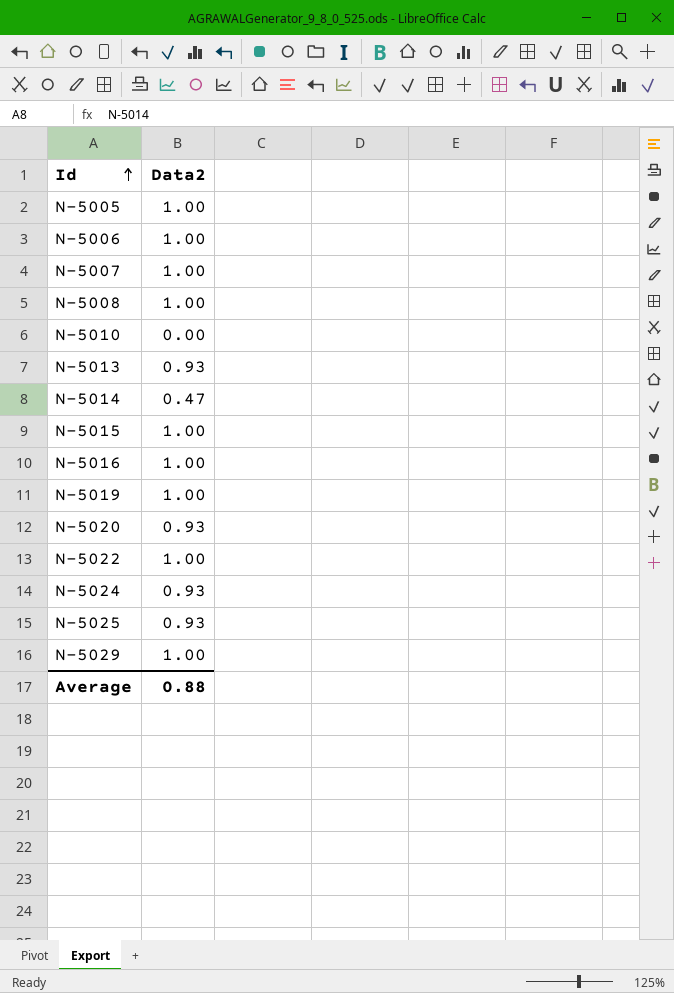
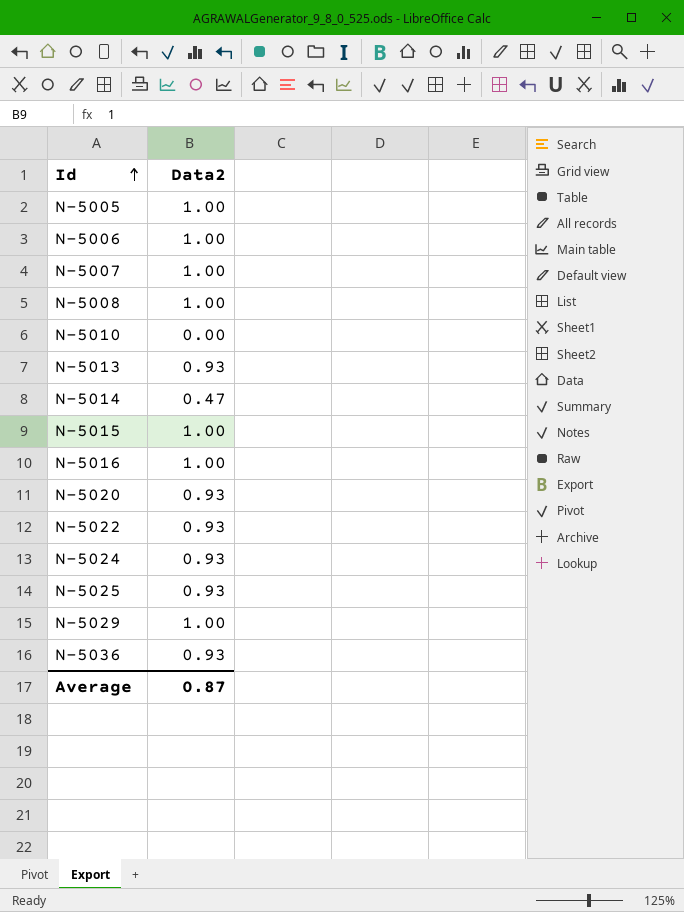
row N-5019: 1.00 -> none
N-5022 | Data2: 1.00 -> 0.93
row N-5036: none -> 0.93
Average | Data2: 0.88 -> 0.87

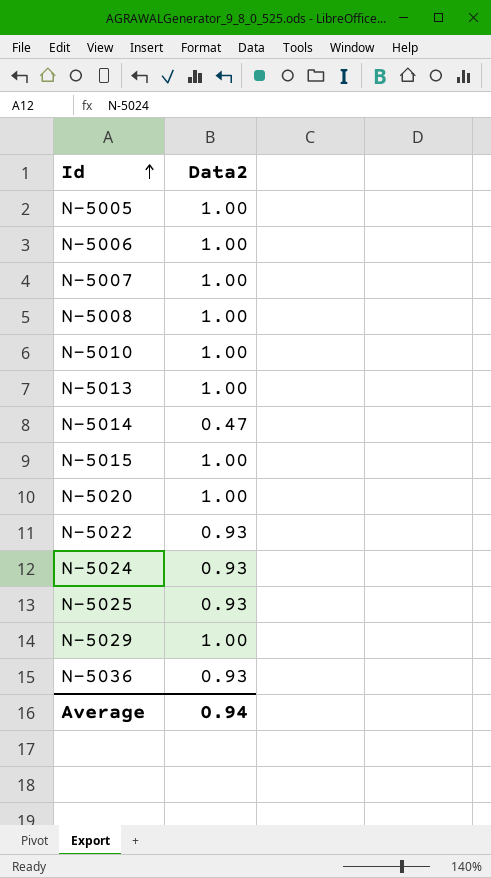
row N-5016: 1.00 -> none
N-5010 | Data2: 0.00 -> 1.00
N-5013 | Data2: 0.93 -> 1.00
N-5020 | Data2: 0.93 -> 1.00
Average | Data2: 0.87 -> 0.94

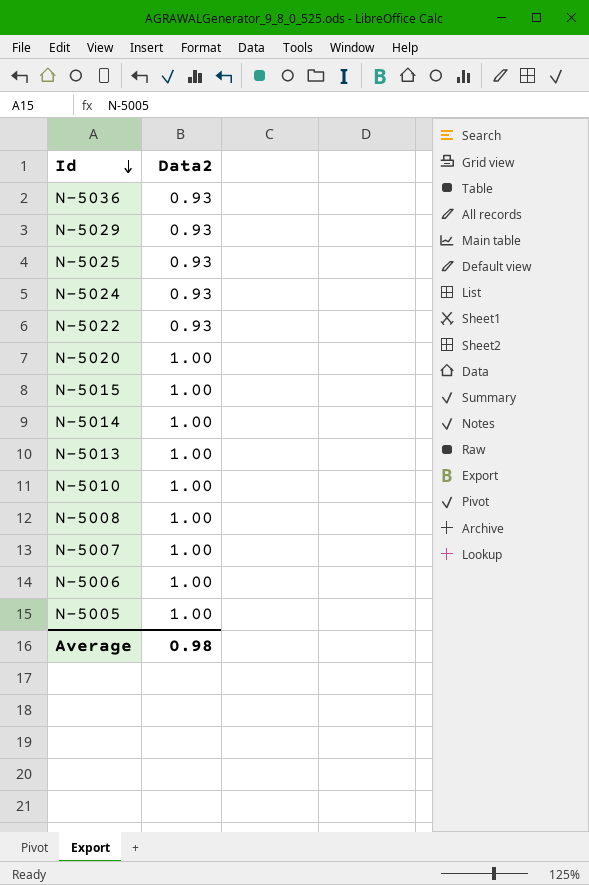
row order: Id ascending -> Id descending
N-5029 | Data2: 1.00 -> 0.93
N-5014 | Data2: 0.47 -> 1.00
Average | Data2: 0.94 -> 0.98

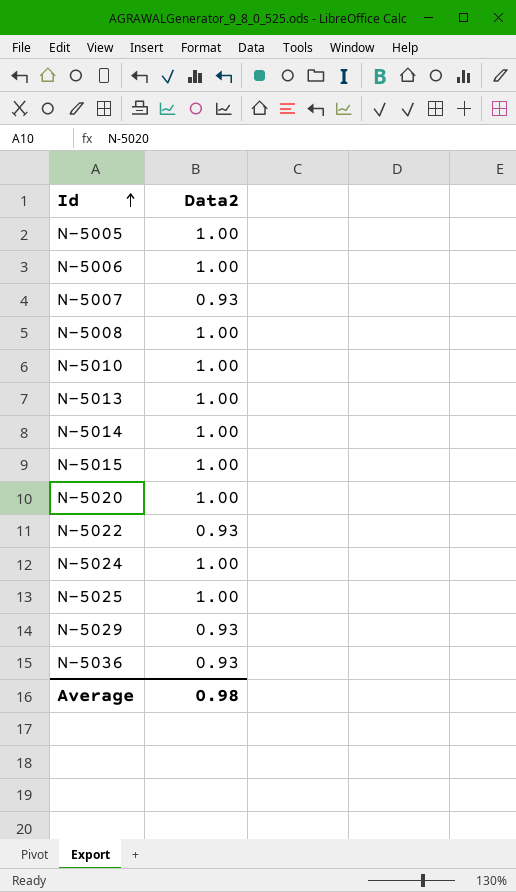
row order: Id descending -> Id ascending
N-5007 | Data2: 1.00 -> 0.93
N-5024 | Data2: 0.93 -> 1.00
N-5025 | Data2: 0.93 -> 1.00

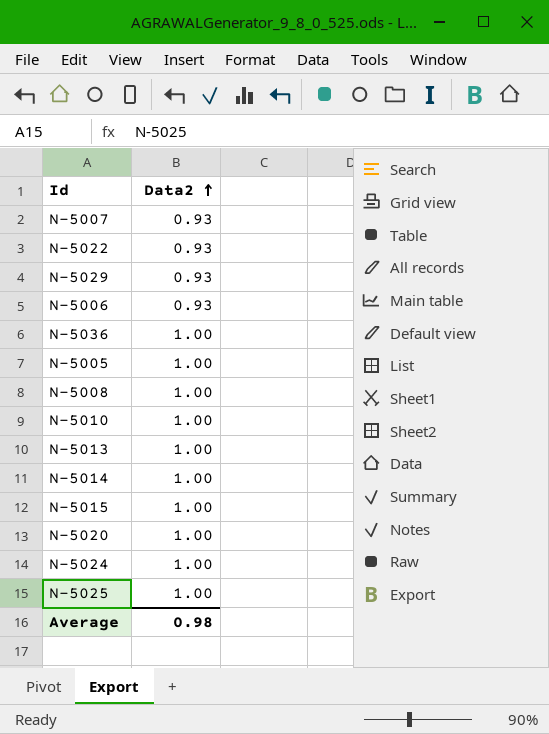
row order: Id ascending -> Data2 ascending
N-5006 | Data2: 1.00 -> 0.93
N-5036 | Data2: 0.93 -> 1.00

